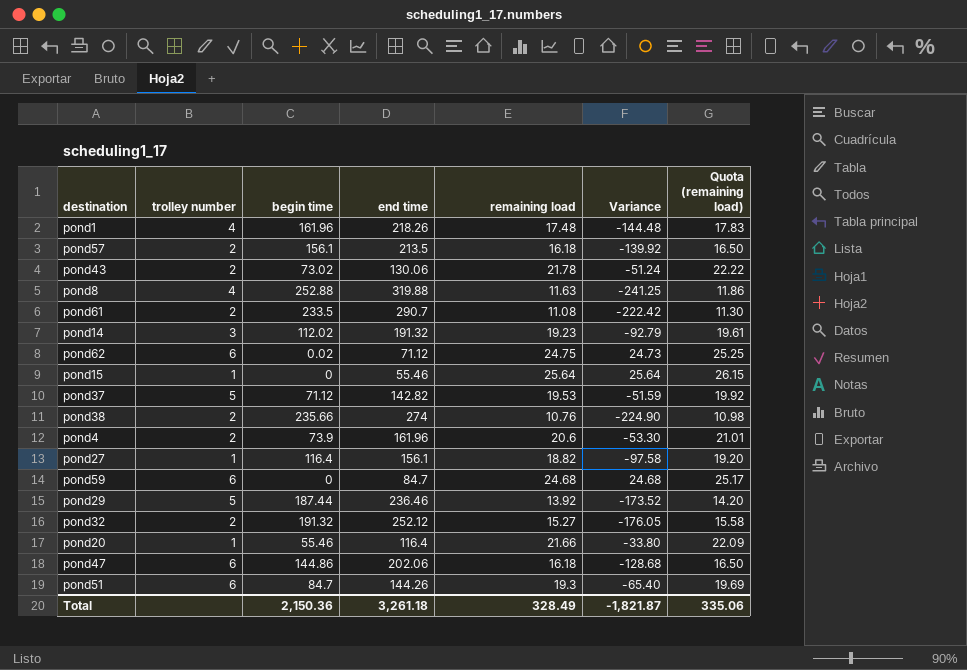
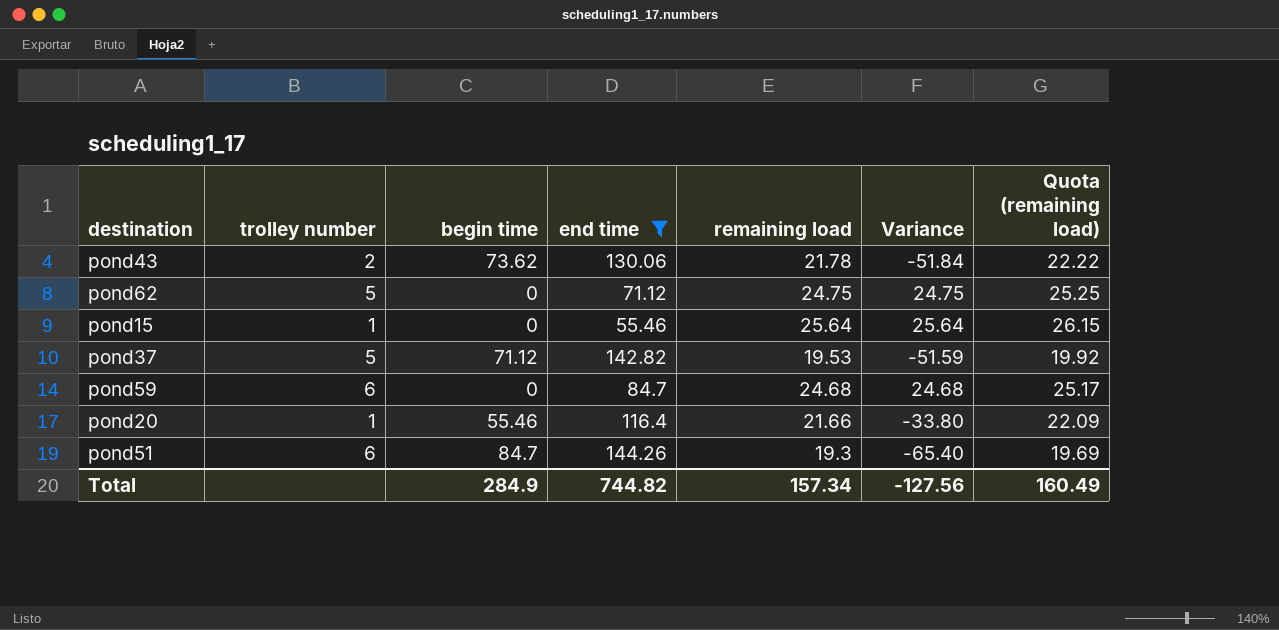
filter: none -> end time <= 144.26
pond43 | begin time: 73.02 -> 73.62
pond43 | Variance: -51.24 -> -51.84
pond62 | trolley number: 6 -> 5
pond62 | begin time: 0.02 -> 0
pond62 | Variance: 24.73 -> 24.75
Total | begin time: 2,150.36 -> 284.9
Total | end time: 3,261.18 -> 744.82
Total | remaining load: 328.49 -> 157.34
Total | Variance: -1,821.87 -> -127.56
Total | Quota (remaining load): 335.06 -> 160.49

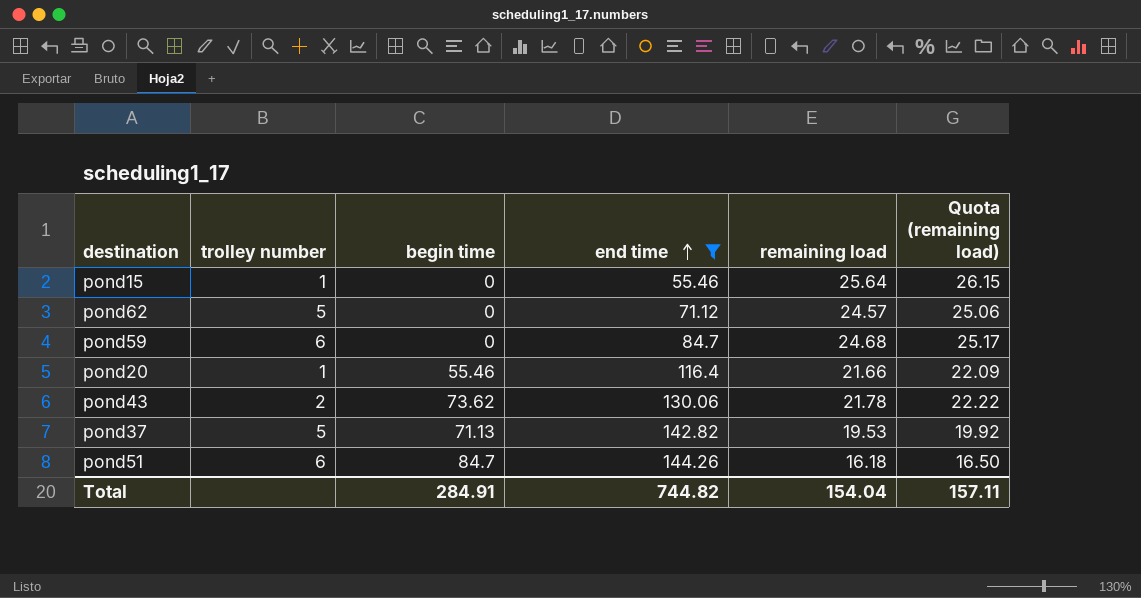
row order: none -> end time ascending
column Variance | formula: [remaining load] - [begin time] -> none
pond62 | remaining load: 24.75 -> 24.57
pond62 | Quota (remaining load): 25.25 -> 25.06
pond37 | begin time: 71.12 -> 71.13
pond51 | remaining load: 19.3 -> 16.18
pond51 | Quota (remaining load): 19.69 -> 16.50
Total | begin time: 284.9 -> 284.91
Total | remaining load: 157.34 -> 154.04
Total | Quota (remaining load): 160.49 -> 157.11

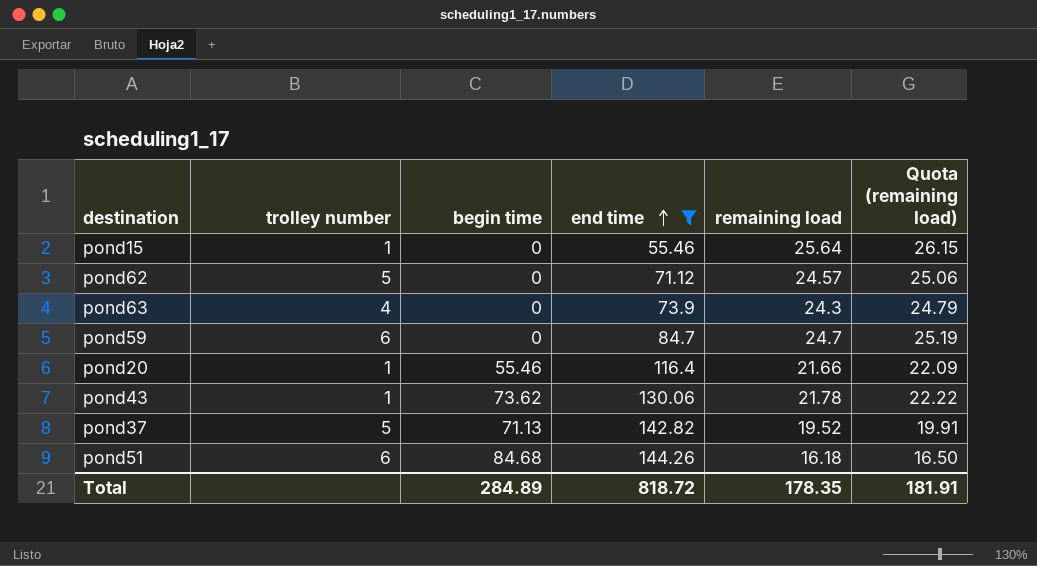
row pond63: none -> 4 | 0 | 73.9 | 24.3 | 24.79
pond59 | remaining load: 24.68 -> 24.7
pond59 | Quota (remaining load): 25.17 -> 25.19
pond43 | trolley number: 2 -> 1
pond37 | remaining load: 19.53 -> 19.52
pond37 | Quota (remaining load): 19.92 -> 19.91
pond51 | begin time: 84.7 -> 84.68
Total | begin time: 284.91 -> 284.89
Total | end time: 744.82 -> 818.72
Total | remaining load: 154.04 -> 178.35
Total | Quota (remaining load): 157.11 -> 181.91

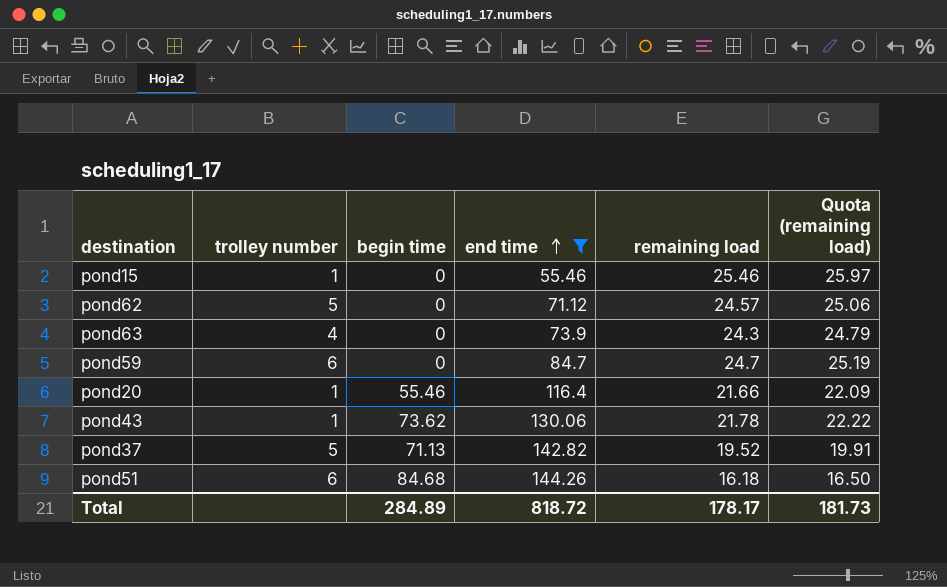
pond15 | remaining load: 25.64 -> 25.46
pond15 | Quota (remaining load): 26.15 -> 25.97
Total | remaining load: 178.35 -> 178.17
Total | Quota (remaining load): 181.91 -> 181.73

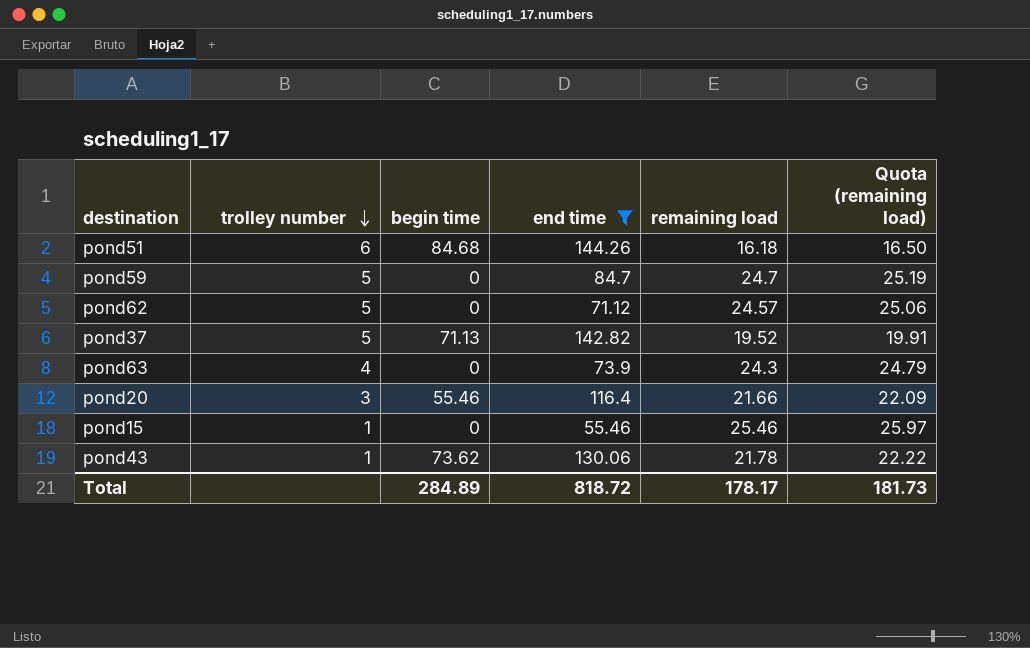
row order: end time ascending -> trolley number descending
pond59 | trolley number: 6 -> 5
pond20 | trolley number: 1 -> 3

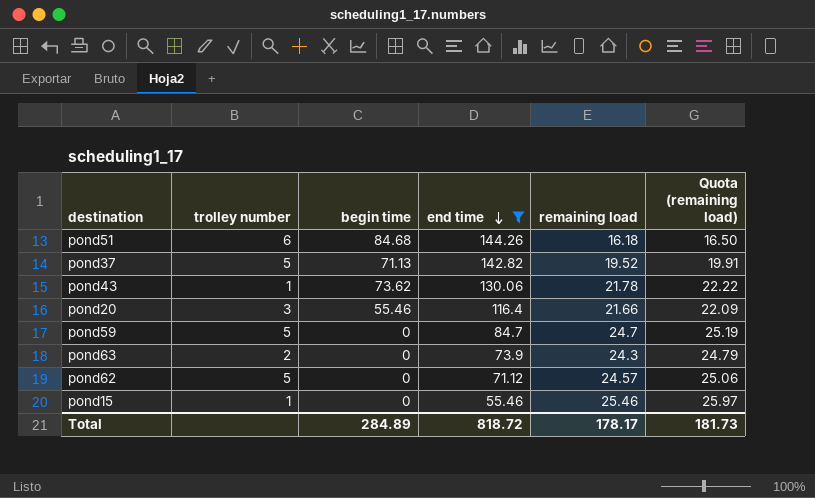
row order: trolley number descending -> end time descending
pond63 | trolley number: 4 -> 2

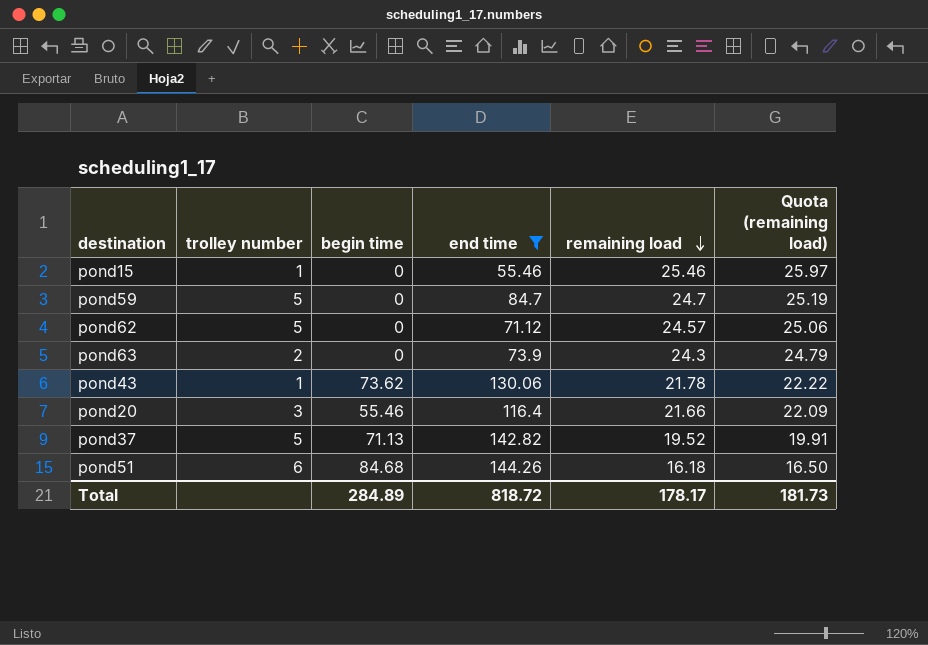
row order: end time descending -> remaining load descending

